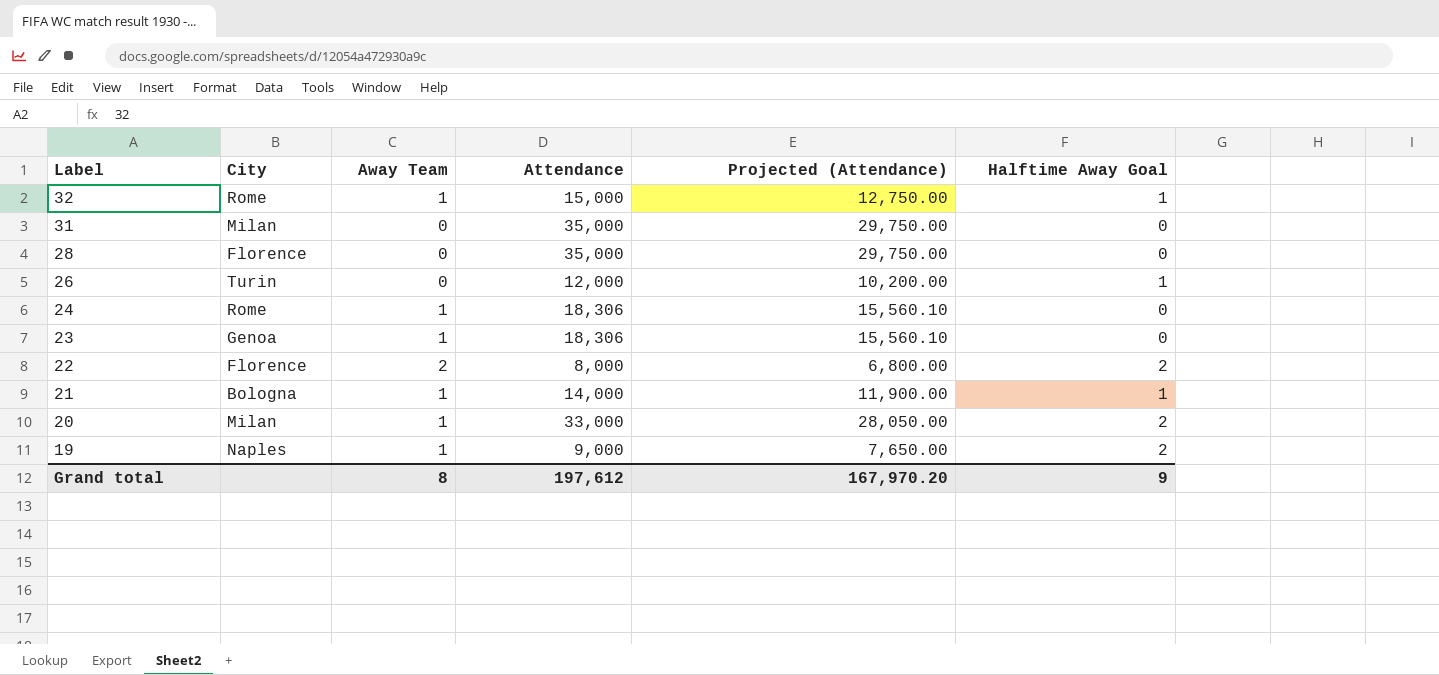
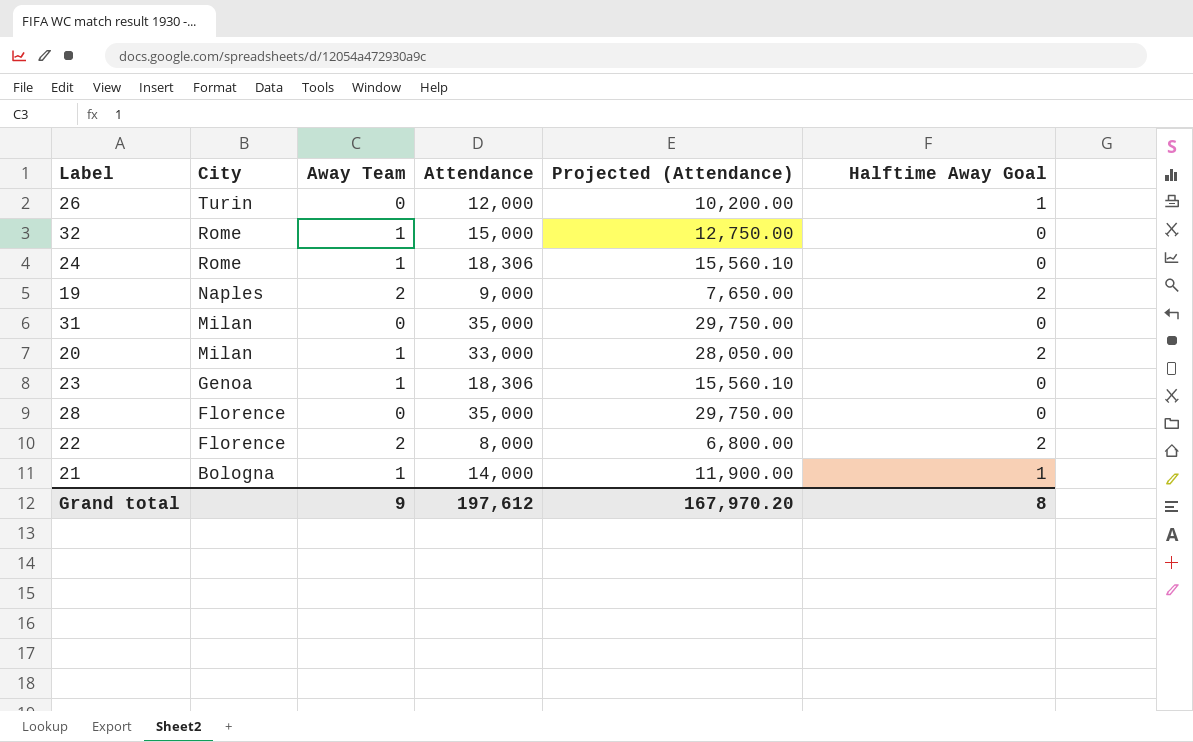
row order: Label descending -> City descending
32 | Halftime Away Goal: 1 -> 0
19 | Away Team: 1 -> 2
Grand total | Away Team: 8 -> 9
Grand total | Halftime Away Goal: 9 -> 8

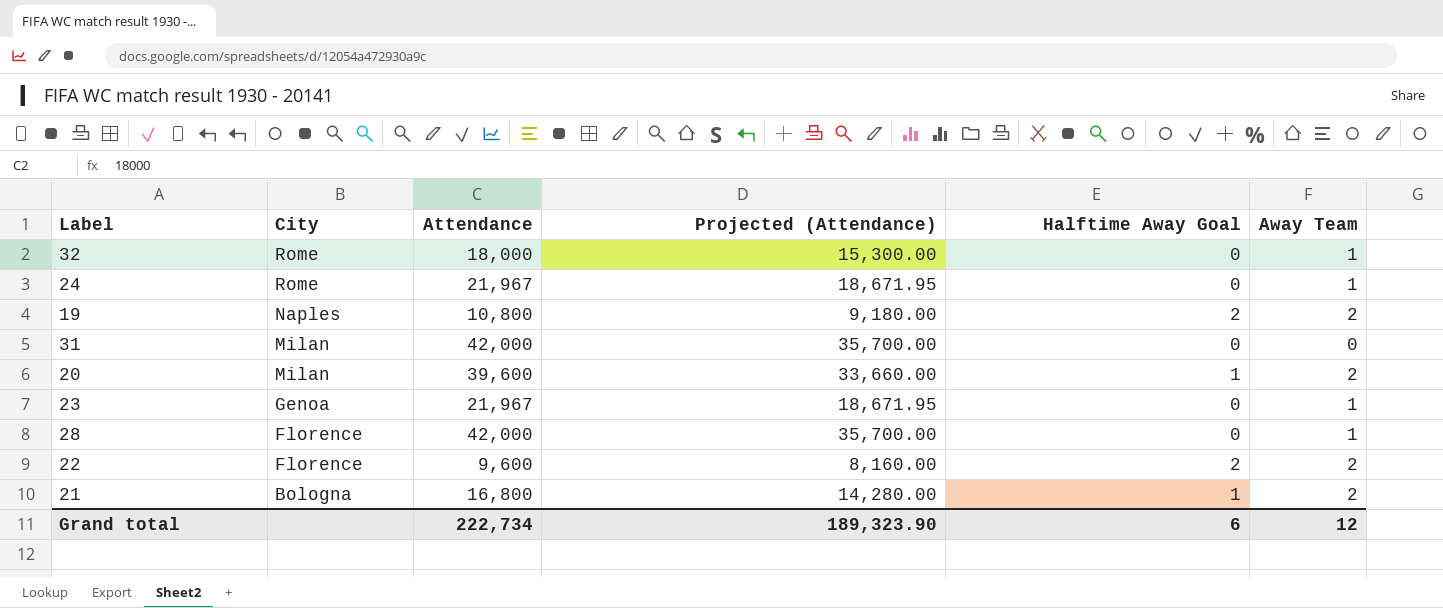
column Away Team | position: 3 -> 6
row 26: Turin | 0 | 12,000 | 10,200.00 | 1 -> none
32 | Attendance: 15,000 -> 18,000
32 | Projected (Attendance): 12,750.00 -> 15,300.00
24 | Attendance: 18,306 -> 21,967
24 | Projected (Attendance): 15,560.10 -> 18,671.95
19 | Attendance: 9,000 -> 10,800
19 | Projected (Attendance): 7,650.00 -> 9,180.00
31 | Attendance: 35,000 -> 42,000
31 | Projected (Attendance): 29,750.00 -> 35,700.00
20 | Attendance: 33,000 -> 39,600
20 | Projected (Attendance): 28,050.00 -> 33,660.00
20 | Halftime Away Goal: 2 -> 1
20 | Away Team: 1 -> 2
23 | Attendance: 18,306 -> 21,967
23 | Projected (Attendance): 15,560.10 -> 18,671.95
28 | Attendance: 35,000 -> 42,000
28 | Projected (Attendance): 29,750.00 -> 35,700.00
28 | Away Team: 0 -> 1
22 | Attendance: 8,000 -> 9,600
22 | Projected (Attendance): 6,800.00 -> 8,160.00
21 | Attendance: 14,000 -> 16,800
21 | Projected (Attendance): 11,900.00 -> 14,280.00
21 | Away Team: 1 -> 2
Grand total | Attendance: 197,612 -> 222,734
Grand total | Projected (Attendance): 167,970.20 -> 189,323.90
Grand total | Halftime Away Goal: 8 -> 6
Grand total | Away Team: 9 -> 12

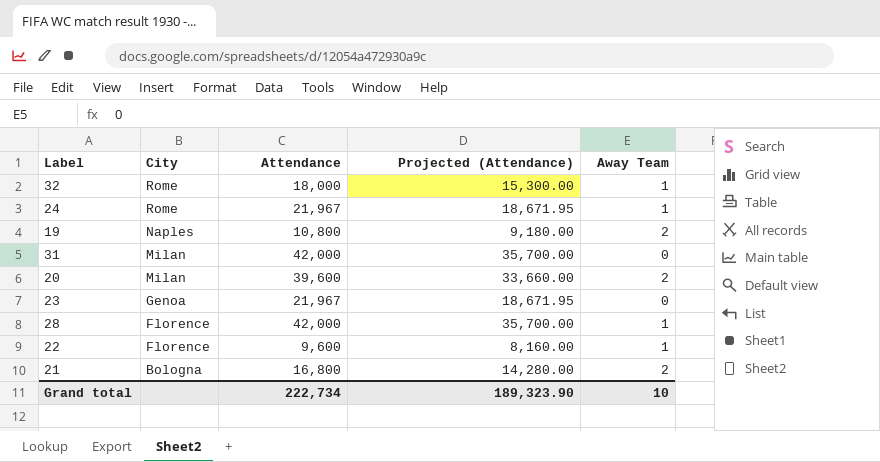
column Halftime Away Goal | position: 5 -> none
23 | Away Team: 1 -> 0
22 | Away Team: 2 -> 1
Grand total | Away Team: 12 -> 10

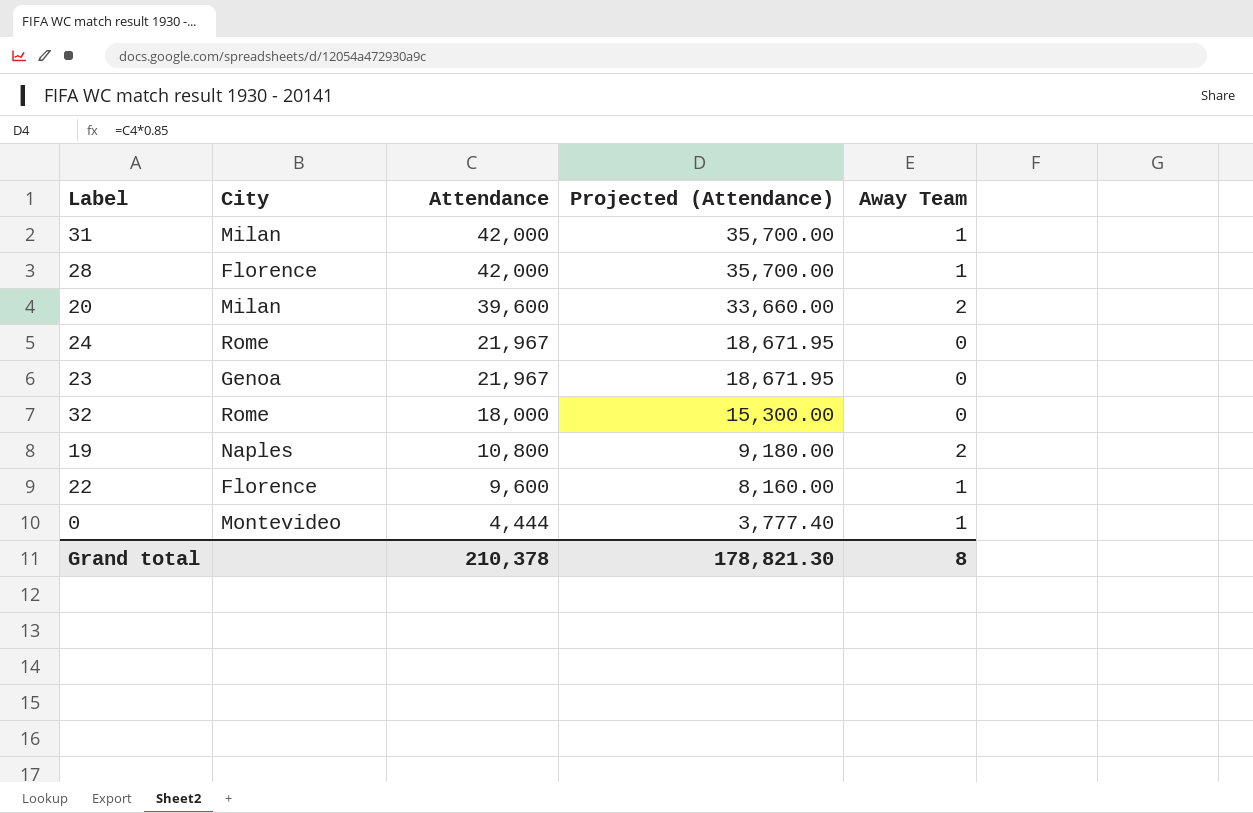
row order: City descending -> Attendance descending
row 21: Bologna | 16,800 | 14,280.00 | 2 -> none
31 | Away Team: 0 -> 1
24 | Away Team: 1 -> 0
32 | Away Team: 1 -> 0
row 0: none -> Montevideo | 4,444 | 3,777.40 | 1
Grand total | Attendance: 222,734 -> 210,378
Grand total | Projected (Attendance): 189,323.90 -> 178,821.30
Grand total | Away Team: 10 -> 8

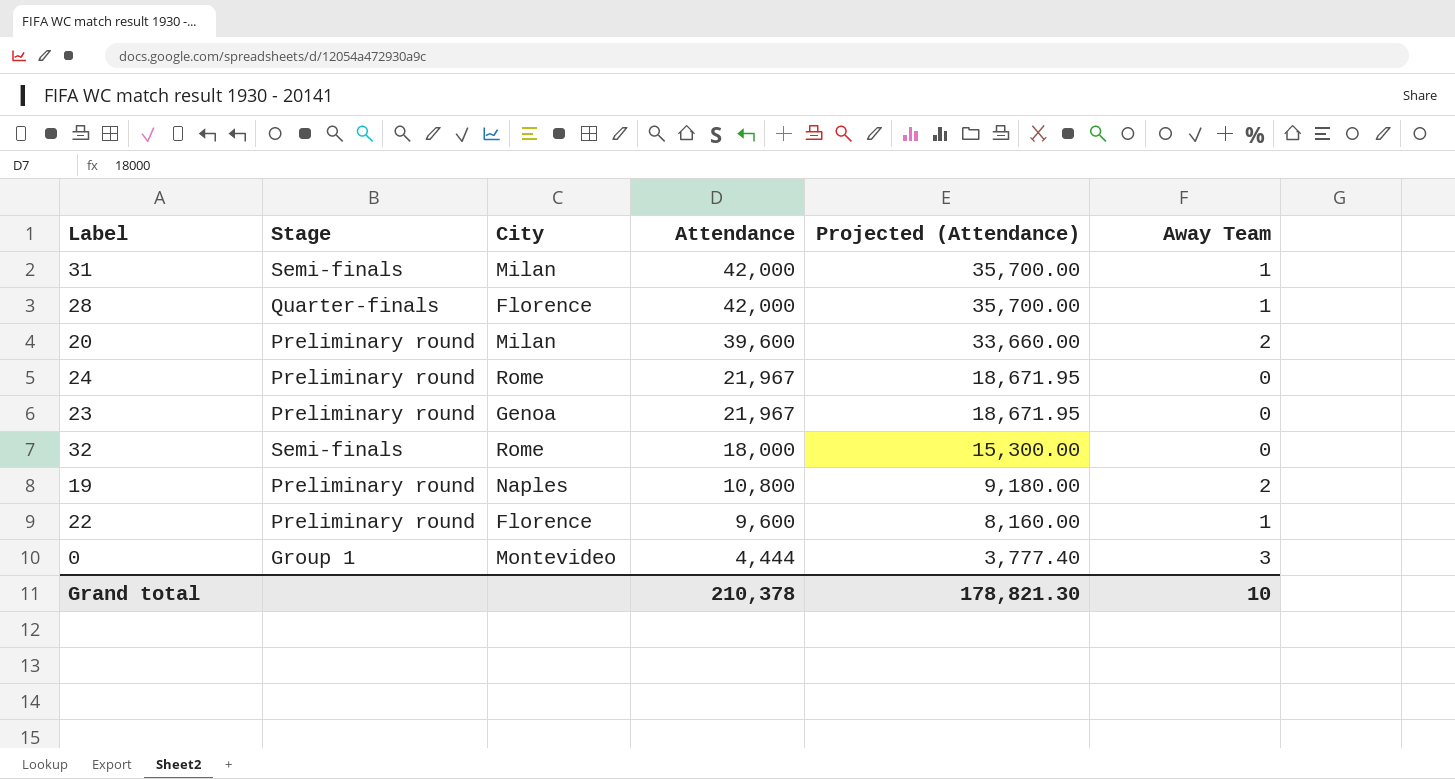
column Stage | position: none -> 2
0 | Away Team: 1 -> 3
Grand total | Away Team: 8 -> 10

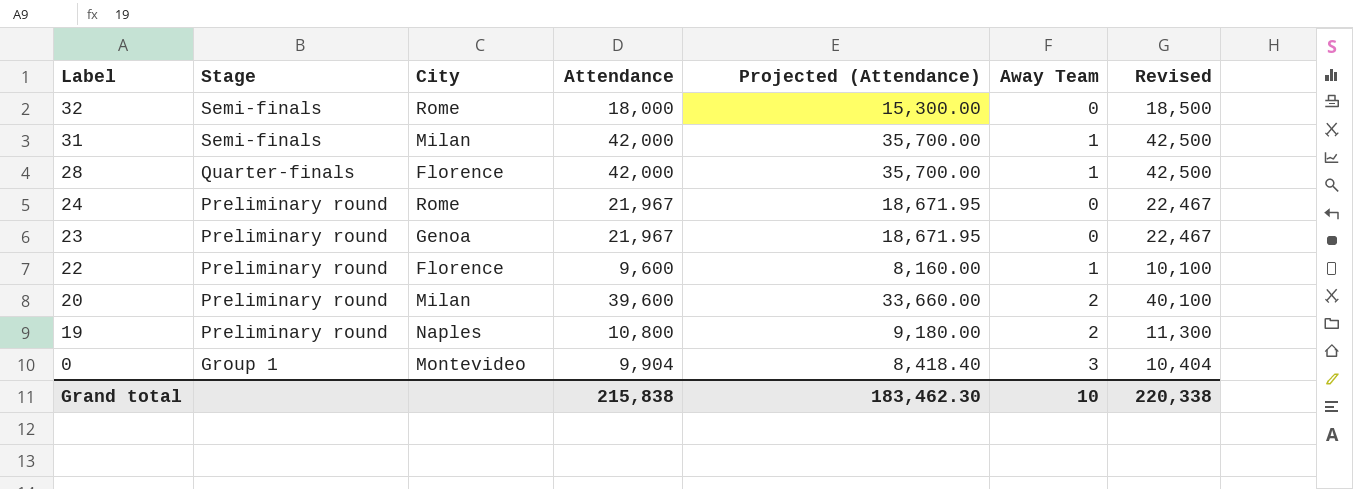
row order: Attendance descending -> Label descending
column Revised | formula: none -> [Attendance] + 500
0 | Attendance: 4,444 -> 9,904
0 | Projected (Attendance): 3,777.40 -> 8,418.40
Grand total | Attendance: 210,378 -> 215,838
Grand total | Projected (Attendance): 178,821.30 -> 183,462.30

